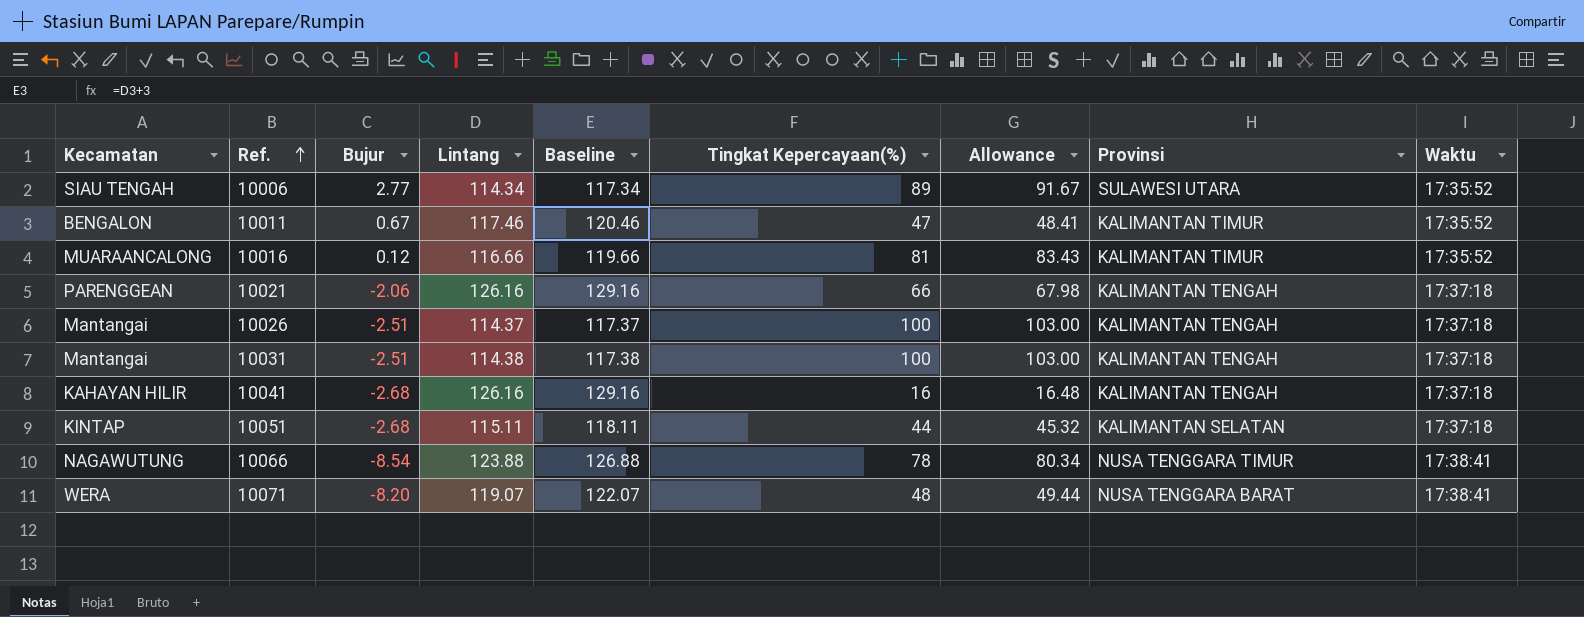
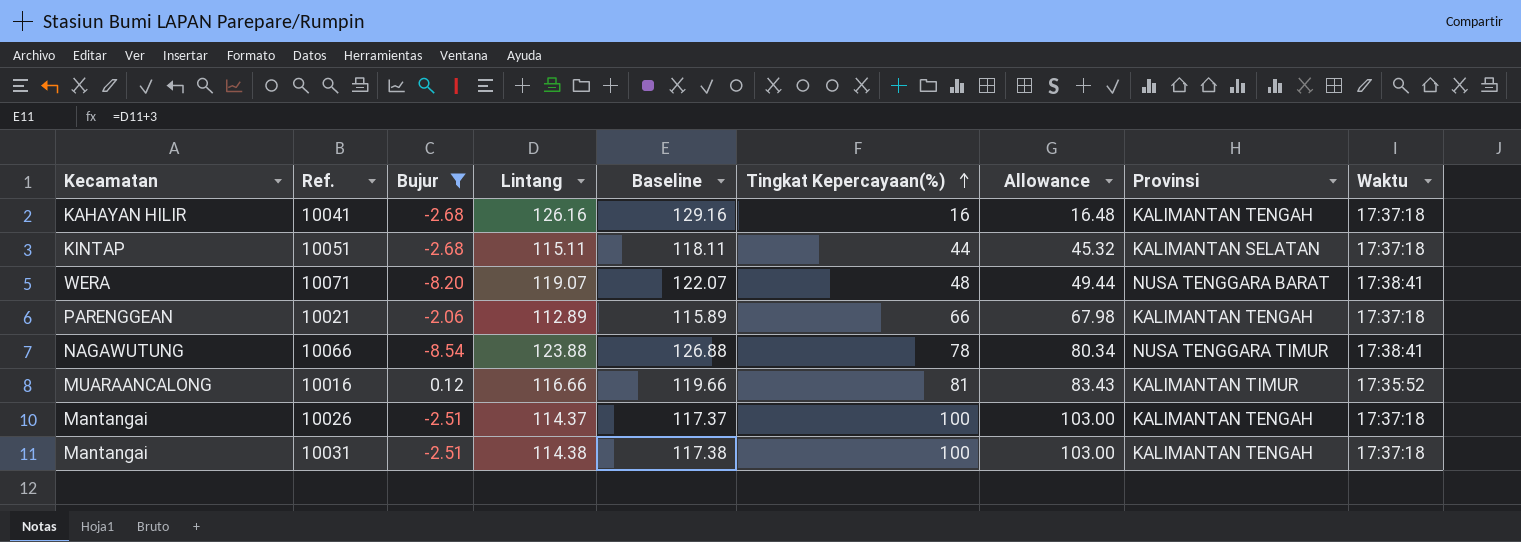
filter: none -> Bujur <= 0.12
row order: Ref. ascending -> Tingkat Kepercayaan(%) ascending
10021 | Lintang: 126.16 -> 112.89
10021 | Baseline: 129.16 -> 115.89

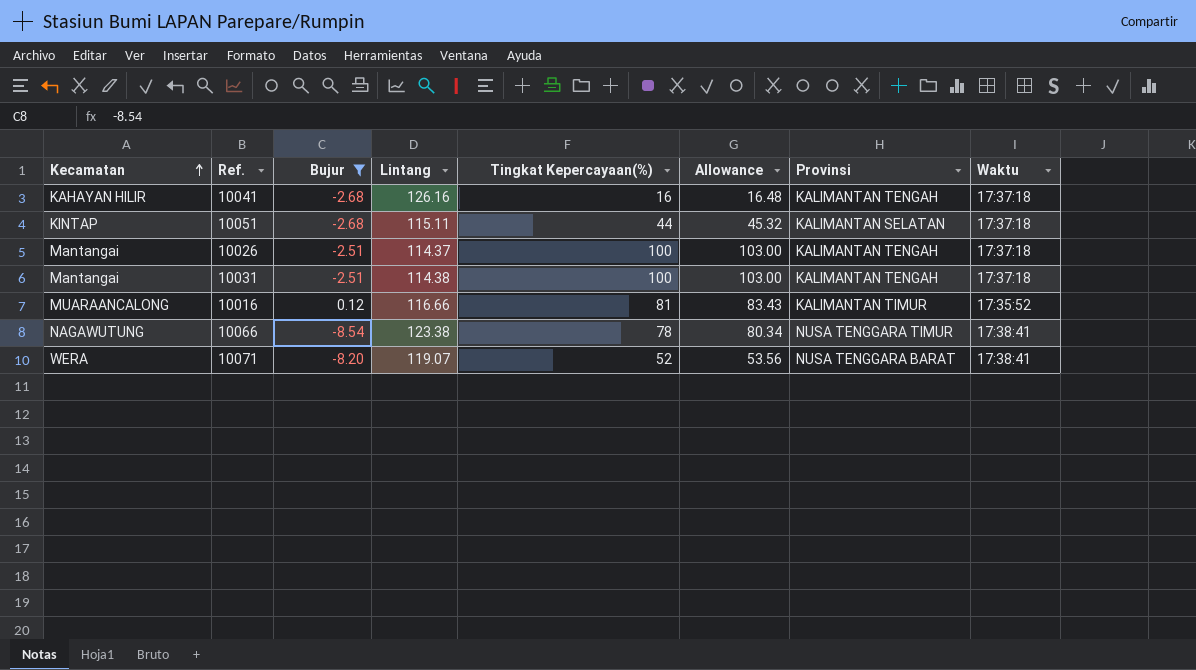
row order: Tingkat Kepercayaan(%) ascending -> Kecamatan ascending
column Baseline | formula: [Lintang] + 3 -> none
row 10021: PARENGGEAN | -2.06 | 112.89 | 115.89 | 66 | 67.98 | KALIMANTAN TENGAH | 17:37:18 -> none
10066 | Lintang: 123.88 -> 123.38
10071 | Tingkat Kepercayaan(%): 48 -> 52
10071 | Allowance: 49.44 -> 53.56

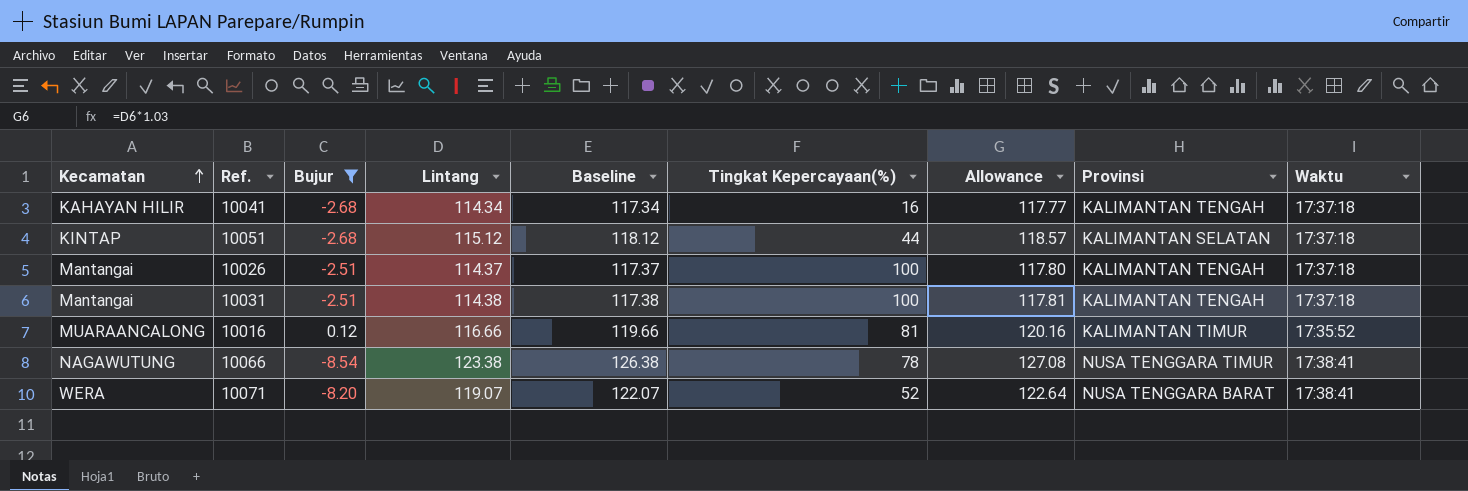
column Baseline | formula: none -> [Lintang] + 3
column Allowance | formula: [Tingkat Kepercayaan(%)] * 1.03 -> [Lintang] * 1.03
10041 | Lintang: 126.16 -> 114.34
10051 | Lintang: 115.11 -> 115.12

